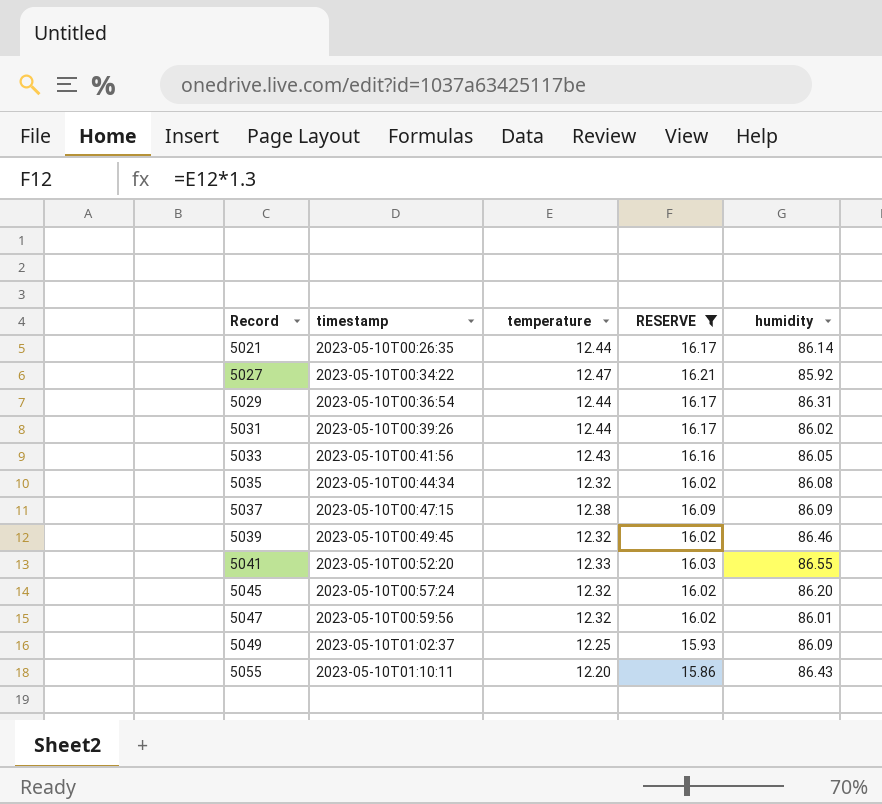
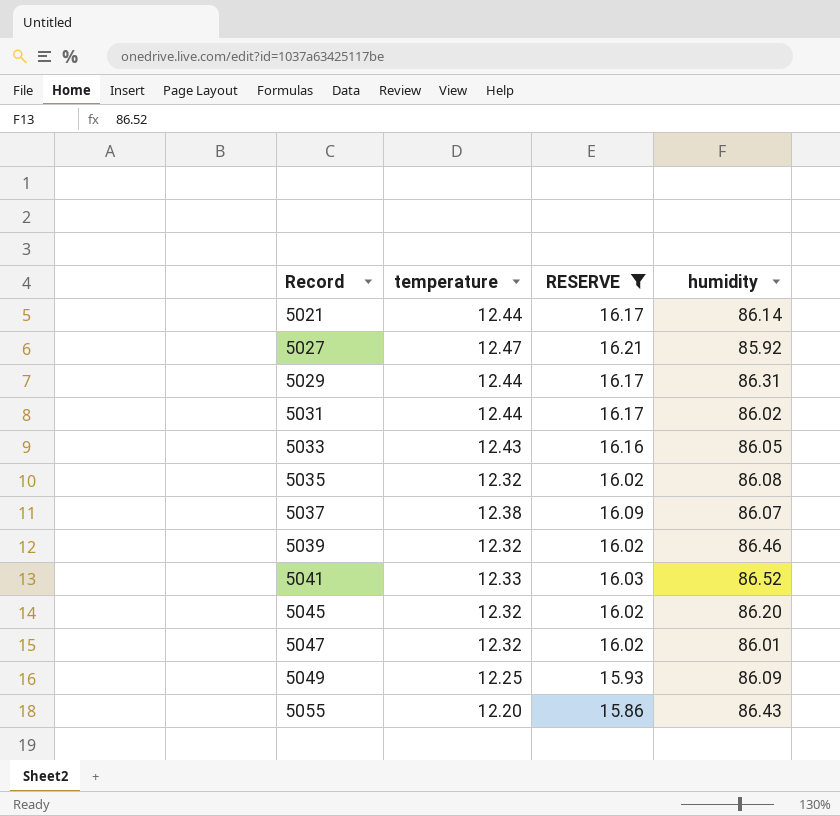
column timestamp | position: 2 -> none
5037 | humidity: 86.09 -> 86.07
5041 | humidity: 86.55 -> 86.52

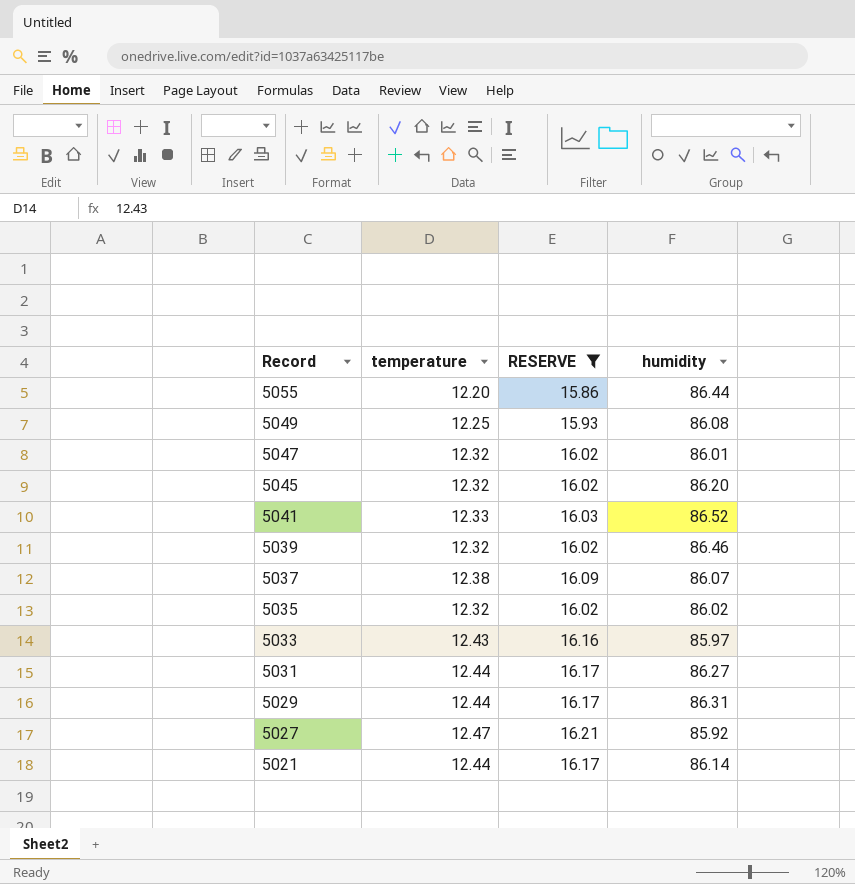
row order: Record ascending -> Record descending
5055 | humidity: 86.43 -> 86.44
5049 | humidity: 86.09 -> 86.08
5035 | humidity: 86.08 -> 86.02
5033 | humidity: 86.05 -> 85.97
5031 | humidity: 86.02 -> 86.27

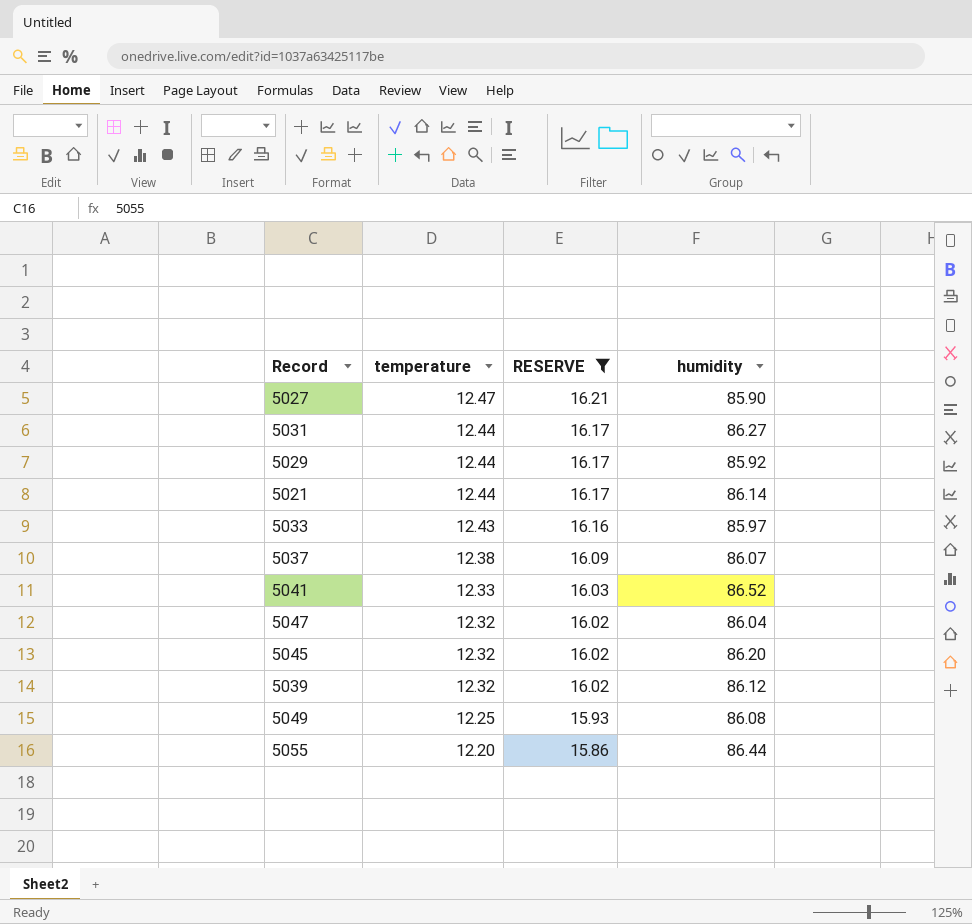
row order: Record descending -> temperature descending
row 5035: 12.32 | 16.02 | 86.02 -> none
5027 | humidity: 85.92 -> 85.90
5029 | humidity: 86.31 -> 85.92
5047 | humidity: 86.01 -> 86.04
5039 | humidity: 86.46 -> 86.12

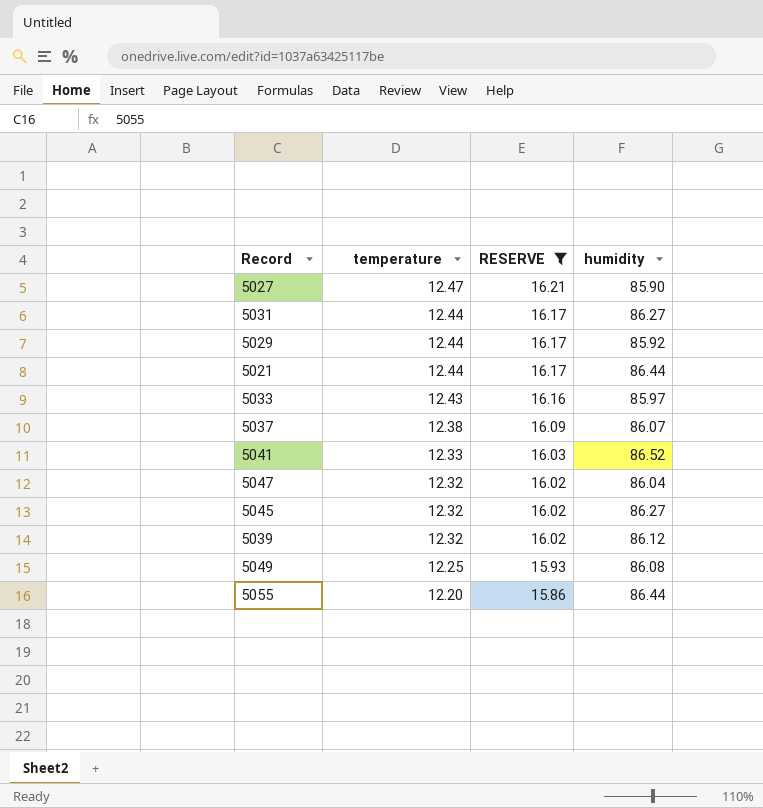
5021 | humidity: 86.14 -> 86.44
5045 | humidity: 86.20 -> 86.27

